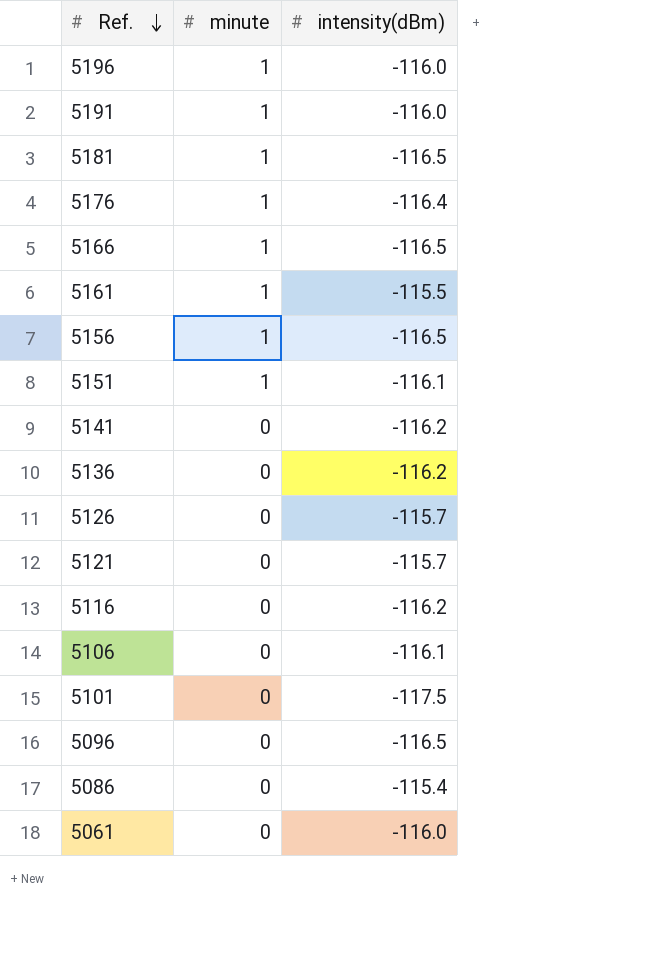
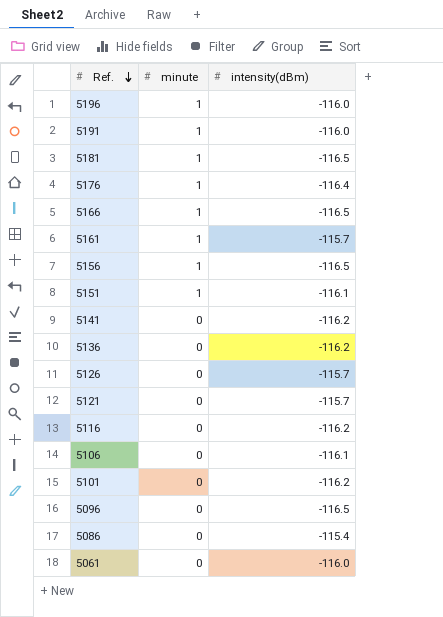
5161 | intensity(dBm): -115.5 -> -115.7
5101 | intensity(dBm): -117.5 -> -116.2

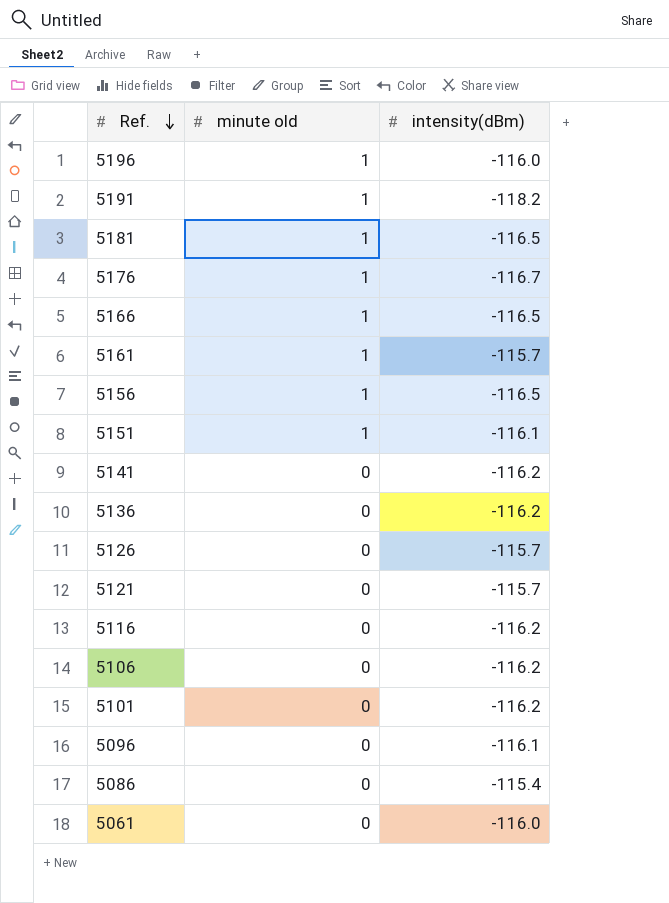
column name: minute -> minute old
5191 | intensity(dBm): -116.0 -> -118.2
5176 | intensity(dBm): -116.4 -> -116.7
5106 | intensity(dBm): -116.1 -> -116.2
5096 | intensity(dBm): -116.5 -> -116.1

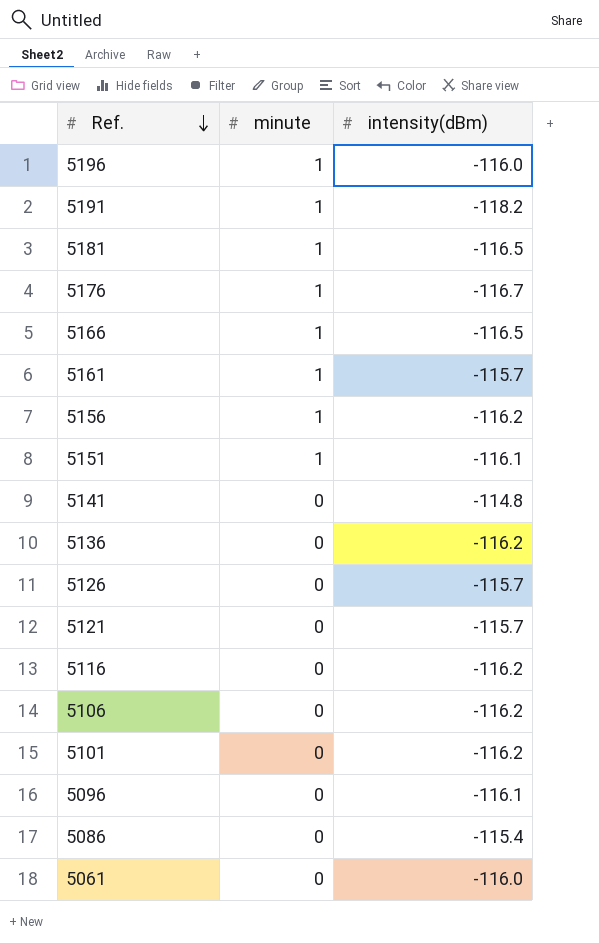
column name: minute old -> minute
5156 | intensity(dBm): -116.5 -> -116.2
5141 | intensity(dBm): -116.2 -> -114.8

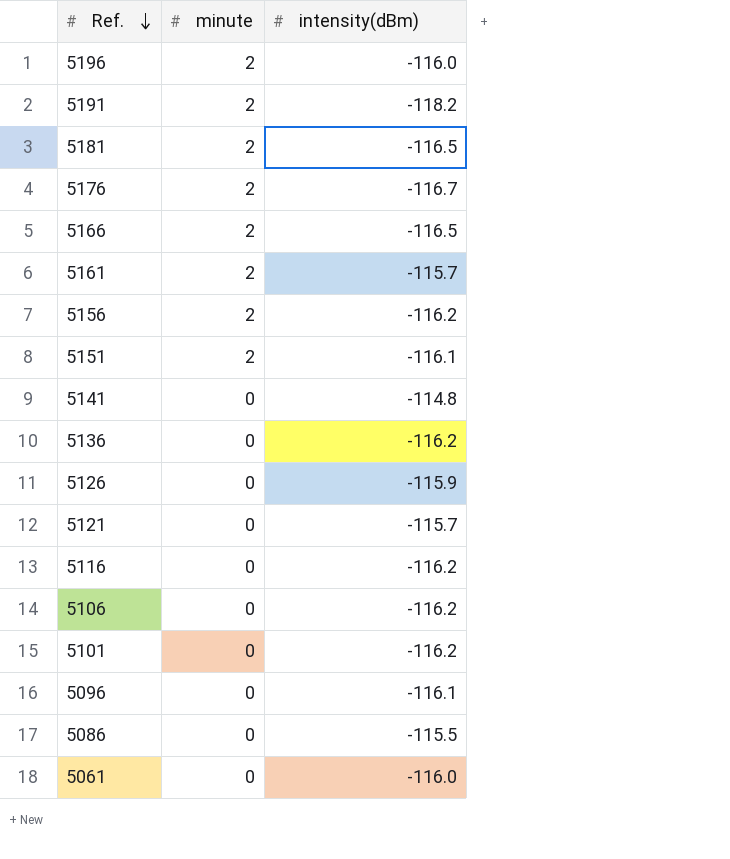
5196 | minute: 1 -> 2
5191 | minute: 1 -> 2
5181 | minute: 1 -> 2
5176 | minute: 1 -> 2
5166 | minute: 1 -> 2
5161 | minute: 1 -> 2
5156 | minute: 1 -> 2
5151 | minute: 1 -> 2
5126 | intensity(dBm): -115.7 -> -115.9
5086 | intensity(dBm): -115.4 -> -115.5

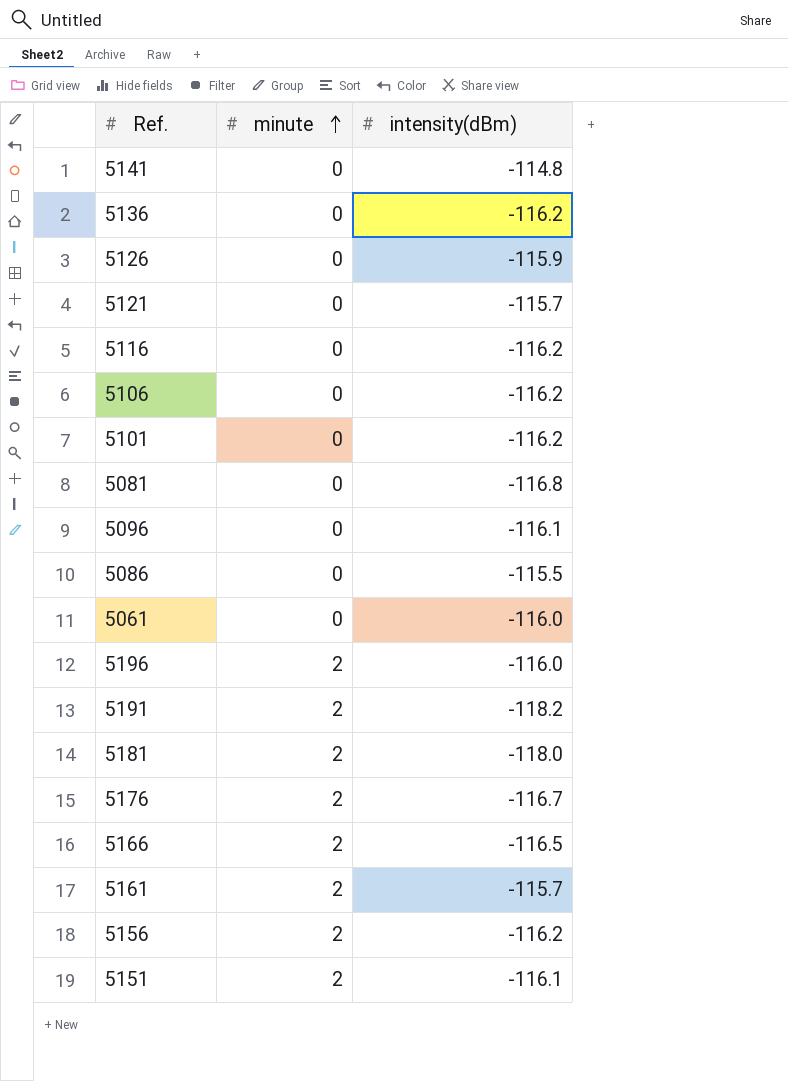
row order: Ref. descending -> minute ascending
row 5081: none -> 0 | -116.8
5181 | intensity(dBm): -116.5 -> -118.0

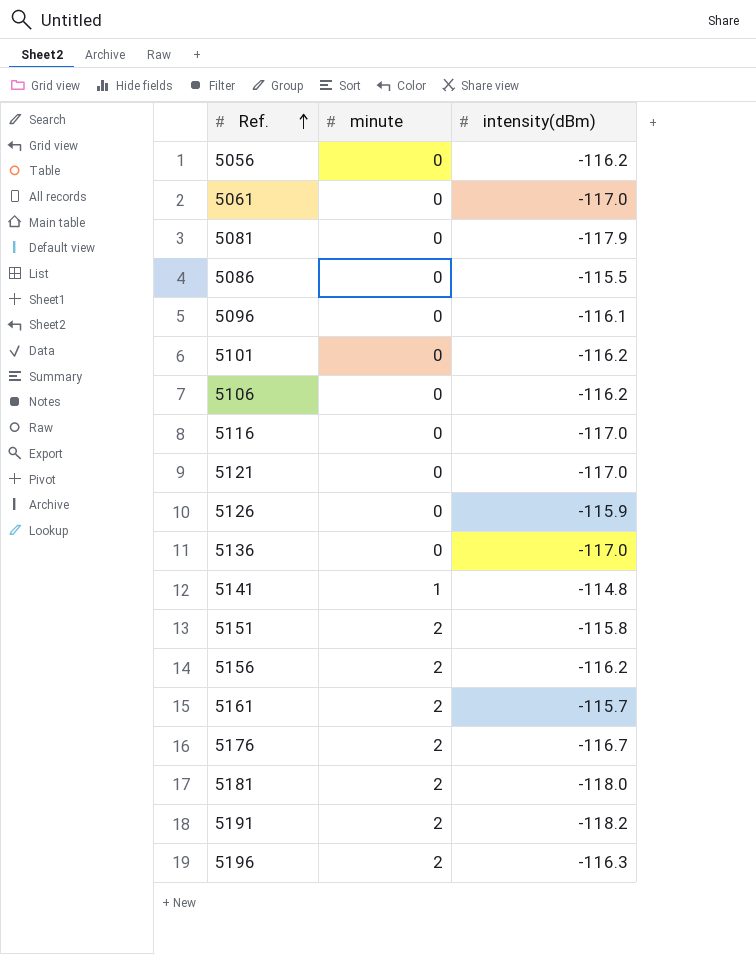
row order: minute ascending -> Ref. ascending
row 5166: 2 | -116.5 -> none
row 5056: none -> 0 | -116.2
5061 | intensity(dBm): -116.0 -> -117.0
5081 | intensity(dBm): -116.8 -> -117.9
5116 | intensity(dBm): -116.2 -> -117.0
5121 | intensity(dBm): -115.7 -> -117.0
5136 | intensity(dBm): -116.2 -> -117.0
5141 | minute: 0 -> 1
5151 | intensity(dBm): -116.1 -> -115.8
5196 | intensity(dBm): -116.0 -> -116.3

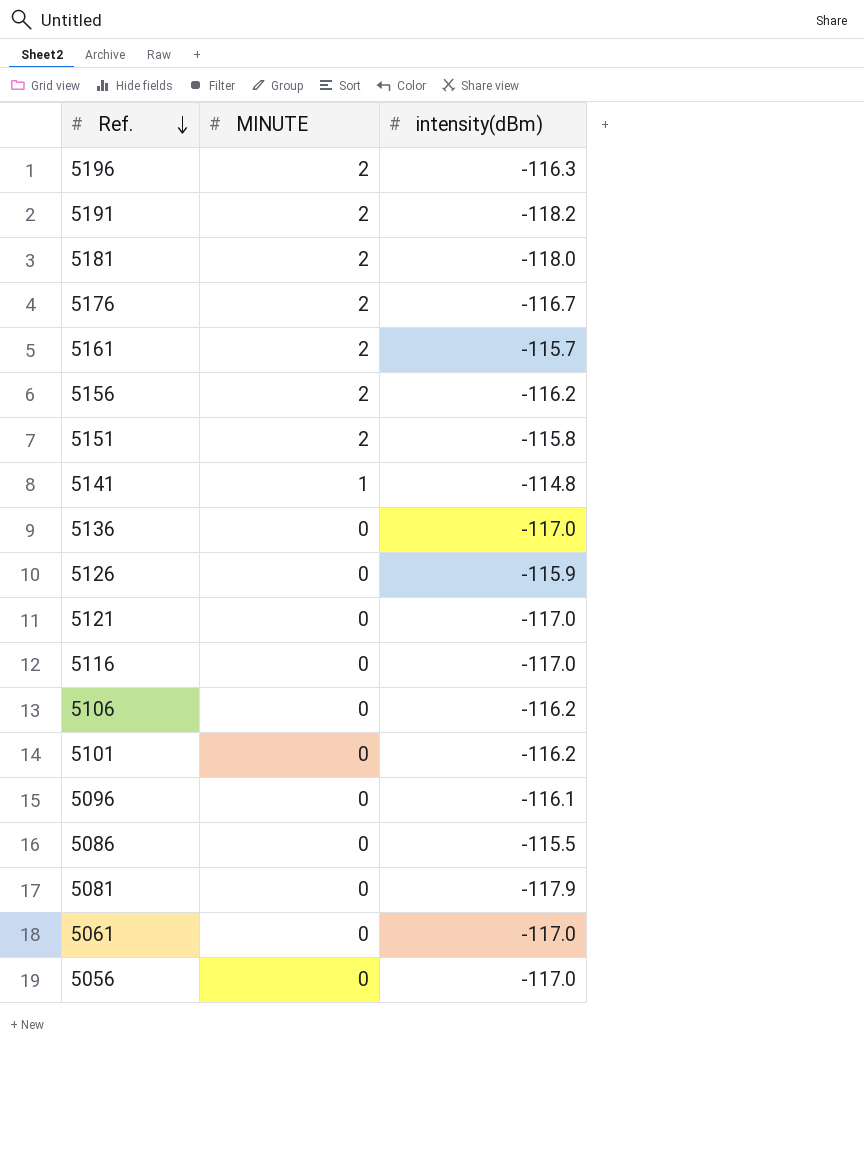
row order: Ref. ascending -> Ref. descending
column name: minute -> MINUTE
5056 | intensity(dBm): -116.2 -> -117.0

